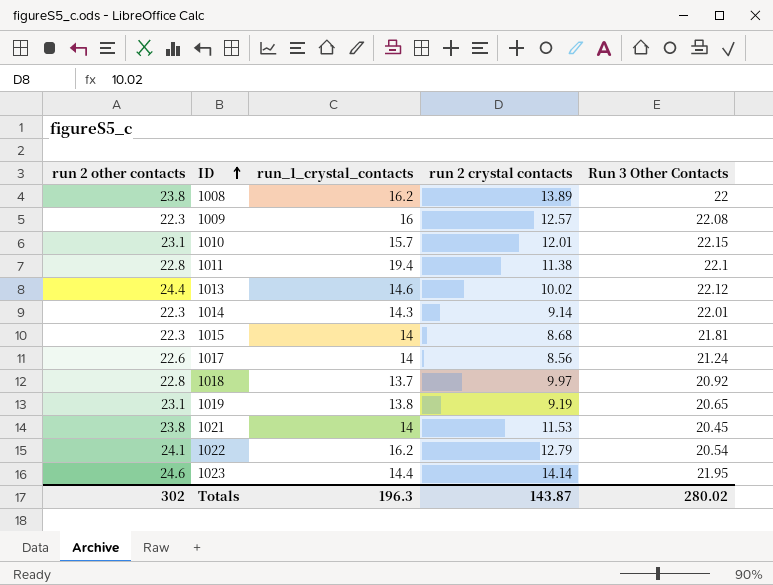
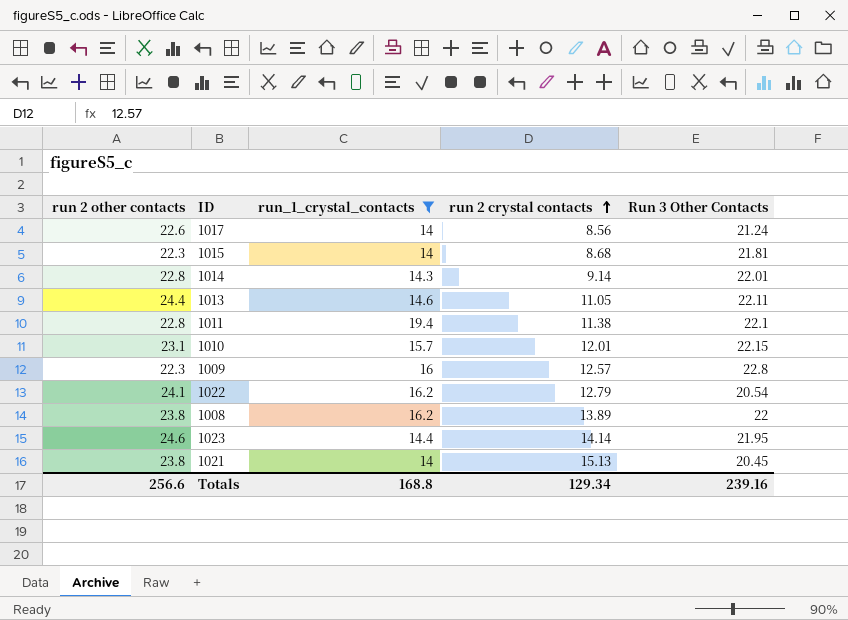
filter: none -> run_1_crystal_contacts >= 14
row order: ID ascending -> run 2 crystal contacts ascending
1014 | run 2 other contacts: 22.3 -> 22.8
1013 | run 2 crystal contacts: 10.02 -> 11.05
1013 | Run 3 Other Contacts: 22.12 -> 22.11
1009 | Run 3 Other Contacts: 22.08 -> 22.8
1021 | run 2 crystal contacts: 11.53 -> 15.13
Totals | run 2 other contacts: 302 -> 256.6
Totals | run_1_crystal_contacts: 196.3 -> 168.8
Totals | run 2 crystal contacts: 143.87 -> 129.34
Totals | Run 3 Other Contacts: 280.02 -> 239.16

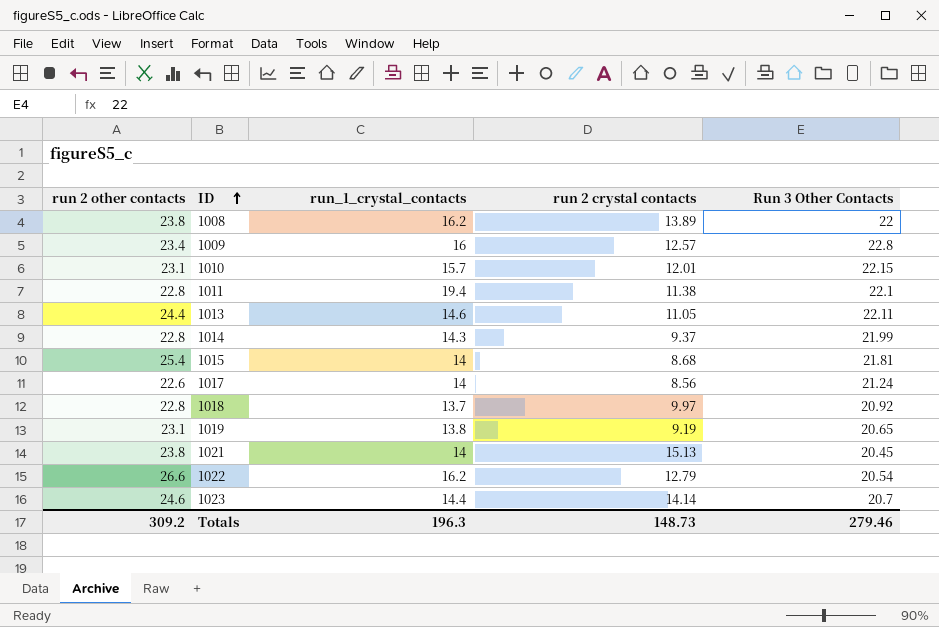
filter: run_1_crystal_contacts >= 14 -> none
row order: run 2 crystal contacts ascending -> ID ascending
1009 | run 2 other contacts: 22.3 -> 23.4
1014 | run 2 crystal contacts: 9.14 -> 9.37
1014 | Run 3 Other Contacts: 22.01 -> 21.99
1015 | run 2 other contacts: 22.3 -> 25.4
1022 | run 2 other contacts: 24.1 -> 26.6
1023 | Run 3 Other Contacts: 21.95 -> 20.7
Totals | run 2 other contacts: 256.6 -> 309.2
Totals | run_1_crystal_contacts: 168.8 -> 196.3
Totals | run 2 crystal contacts: 129.34 -> 148.73
Totals | Run 3 Other Contacts: 239.16 -> 279.46

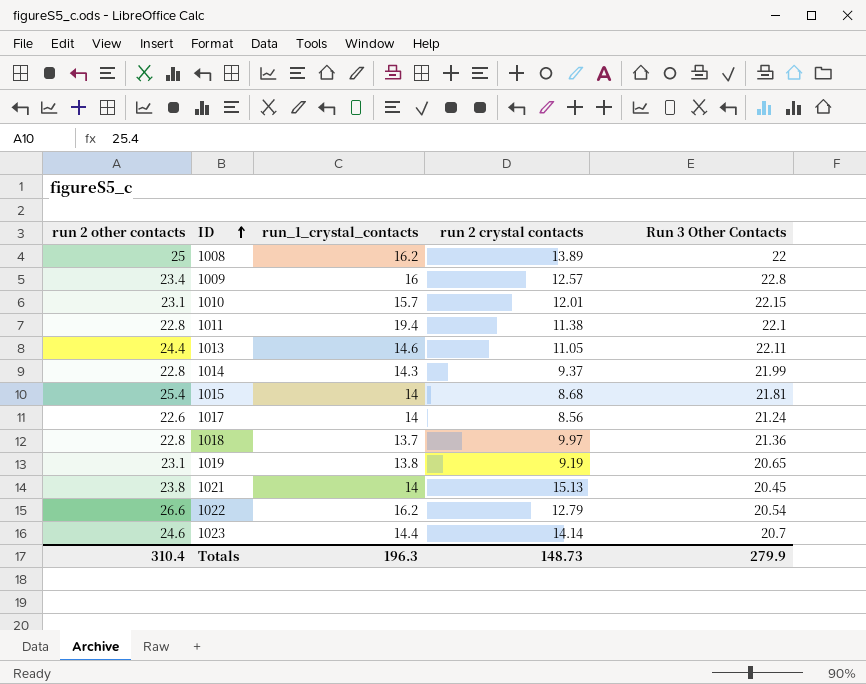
1008 | run 2 other contacts: 23.8 -> 25
1018 | Run 3 Other Contacts: 20.92 -> 21.36
Totals | run 2 other contacts: 309.2 -> 310.4
Totals | Run 3 Other Contacts: 279.46 -> 279.9

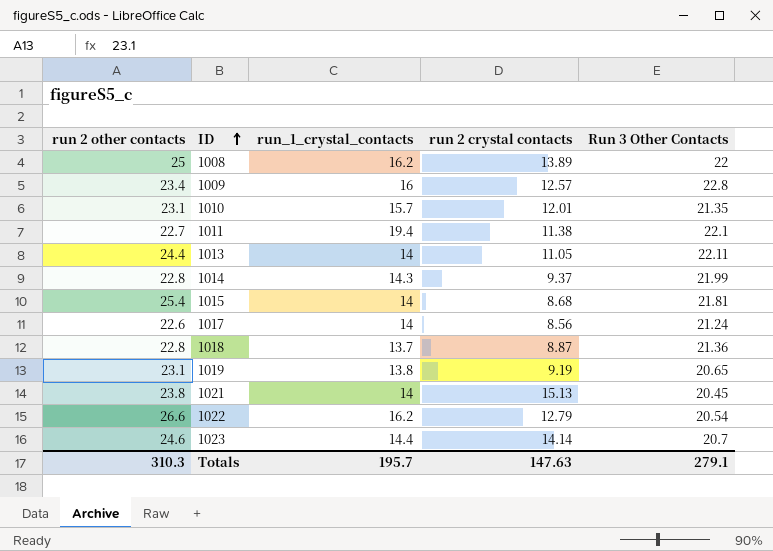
1010 | Run 3 Other Contacts: 22.15 -> 21.35
1011 | run 2 other contacts: 22.8 -> 22.7
1013 | run_1_crystal_contacts: 14.6 -> 14
1018 | run 2 crystal contacts: 9.97 -> 8.87
Totals | run 2 other contacts: 310.4 -> 310.3
Totals | run_1_crystal_contacts: 196.3 -> 195.7
Totals | run 2 crystal contacts: 148.73 -> 147.63
Totals | Run 3 Other Contacts: 279.9 -> 279.1

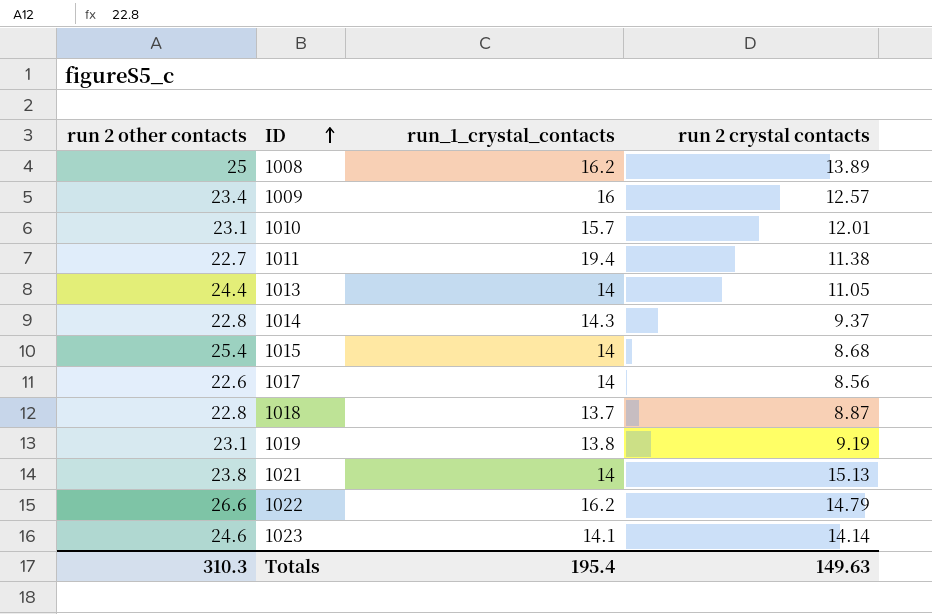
column Run 3 Other Contacts | position: 5 -> none
1022 | run 2 crystal contacts: 12.79 -> 14.79
1023 | run_1_crystal_contacts: 14.4 -> 14.1
Totals | run_1_crystal_contacts: 195.7 -> 195.4
Totals | run 2 crystal contacts: 147.63 -> 149.63

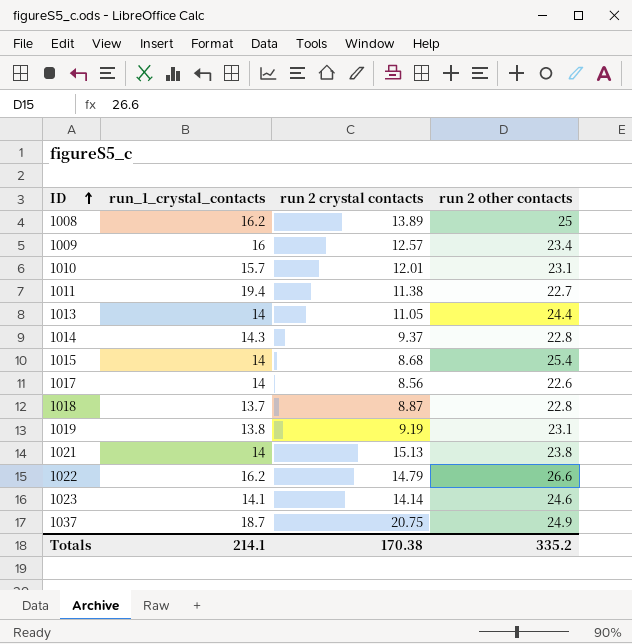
column run 2 other contacts | position: 1 -> 4
row 1037: none -> 18.7 | 20.75 | 24.9
Totals | run_1_crystal_contacts: 195.4 -> 214.1
Totals | run 2 crystal contacts: 149.63 -> 170.38
Totals | run 2 other contacts: 310.3 -> 335.2

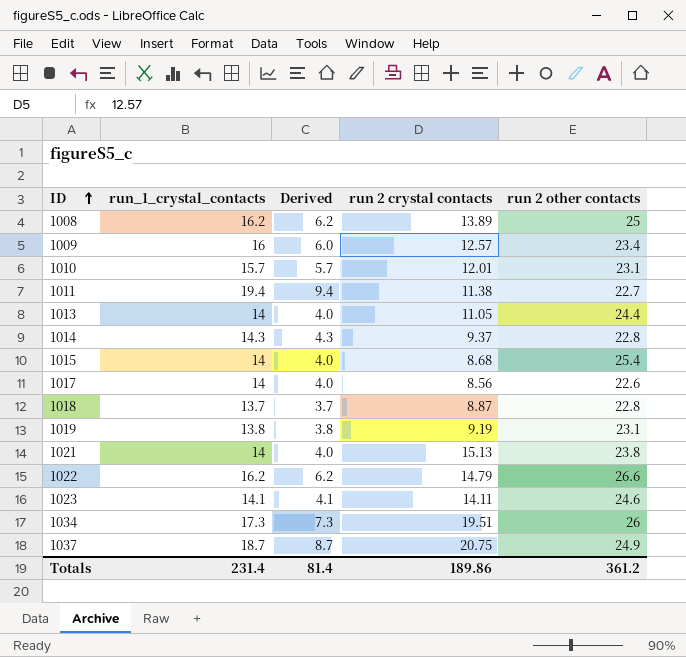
column Derived | formula: none -> [run_1_crystal_contacts] - 10
1023 | run 2 crystal contacts: 14.14 -> 14.11
row 1034: none -> 17.3 | 7.3 | 19.51 | 26
Totals | run_1_crystal_contacts: 214.1 -> 231.4
Totals | run 2 crystal contacts: 170.38 -> 189.86
Totals | run 2 other contacts: 335.2 -> 361.2

